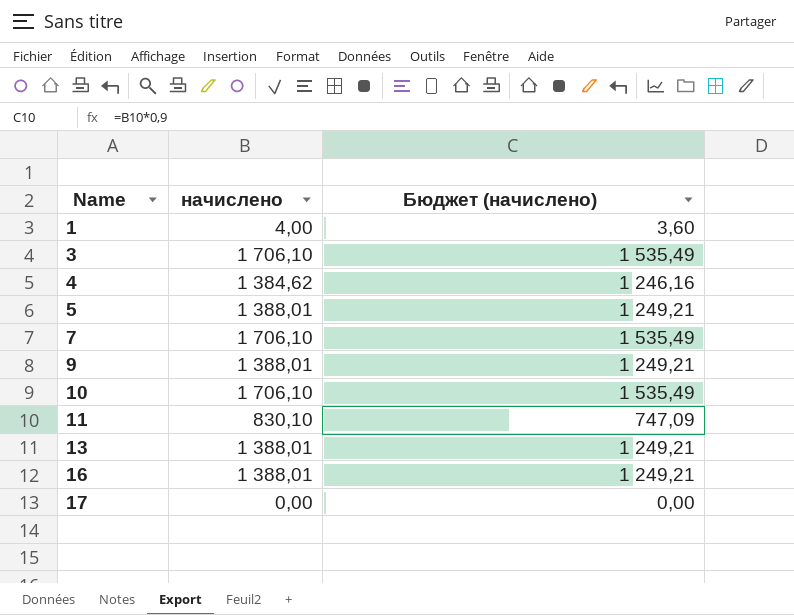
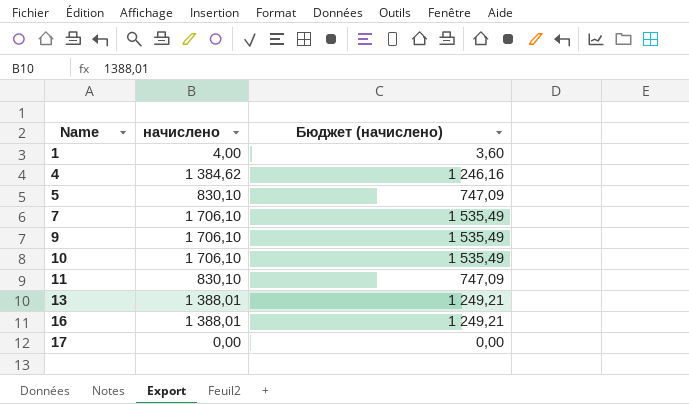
row 3: 1 706,10 | 1 535,49 -> none
5 | начислено: 1 388,01 -> 830,10
5 | Бюджет (начислено): 1 249,21 -> 747,09
9 | начислено: 1 388,01 -> 1 706,10
9 | Бюджет (начислено): 1 249,21 -> 1 535,49

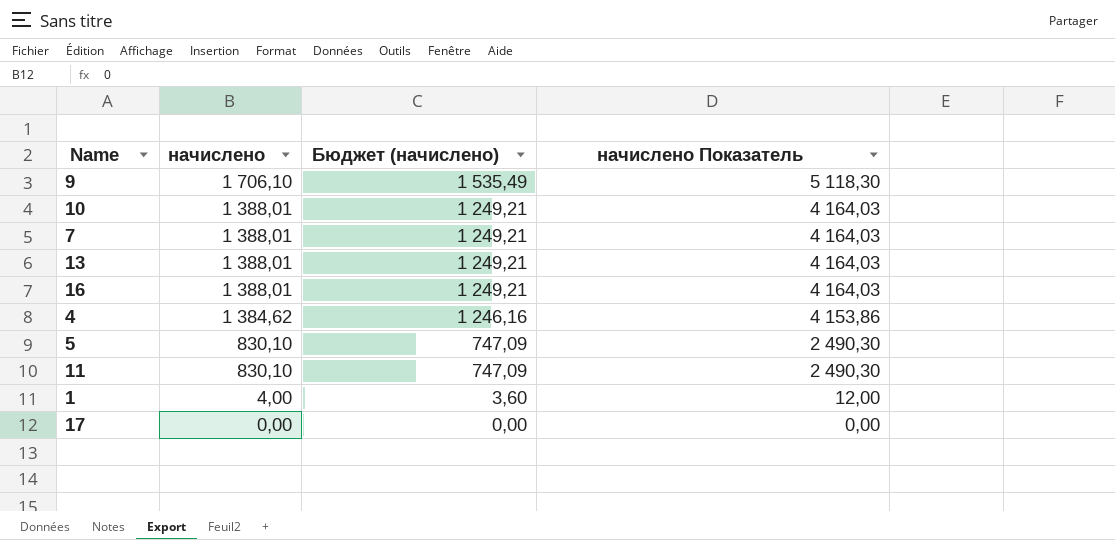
row order: Name ascending -> начислено descending
column начислено Показатель | formula: none -> [начислено] * 3
10 | начислено: 1 706,10 -> 1 388,01
10 | Бюджет (начислено): 1 535,49 -> 1 249,21
7 | начислено: 1 706,10 -> 1 388,01
7 | Бюджет (начислено): 1 535,49 -> 1 249,21

